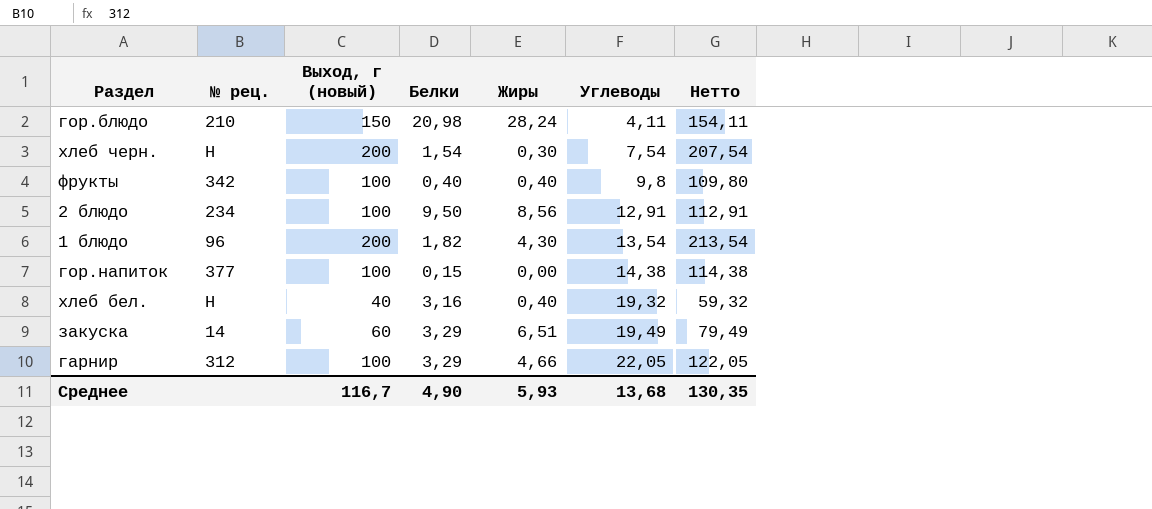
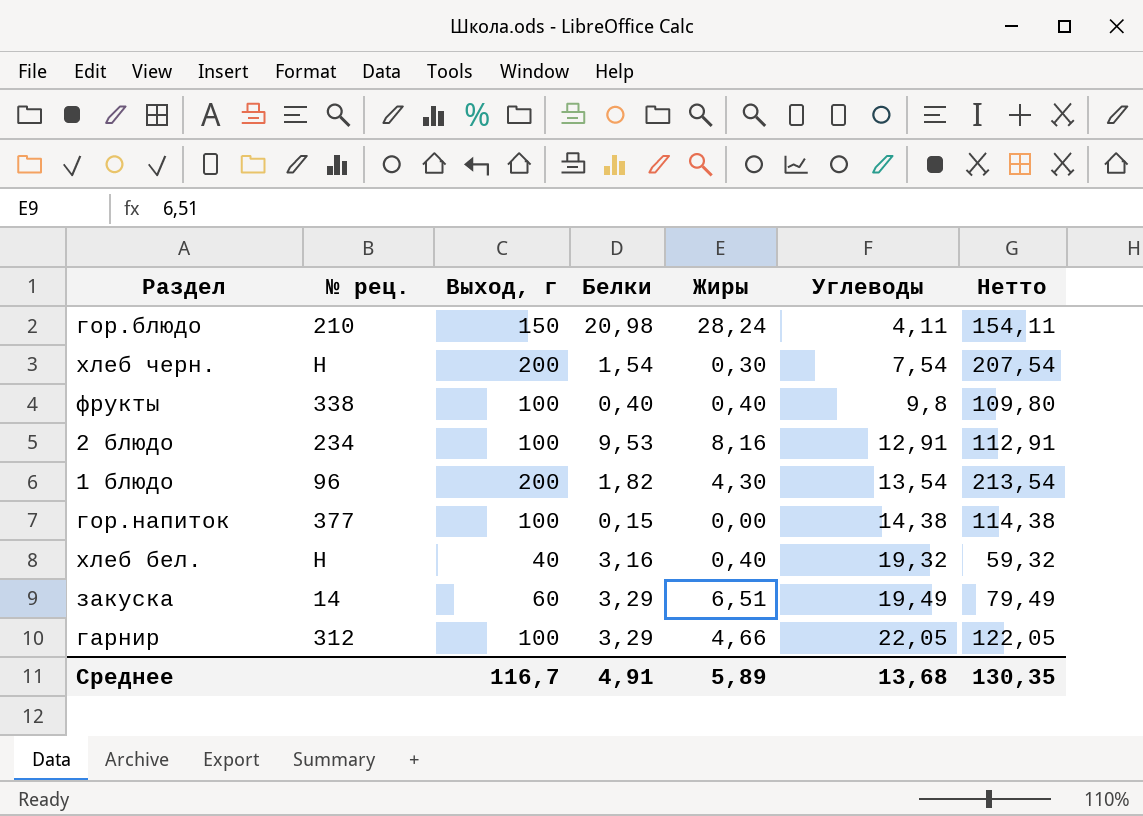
column name: Выход, г (новый) -> Выход, г
фрукты | № рец.: 342 -> 338
2 блюдо | Белки: 9,50 -> 9,53
2 блюдо | Жиры: 8,56 -> 8,16
Среднее | Белки: 4,90 -> 4,91
Среднее | Жиры: 5,93 -> 5,89

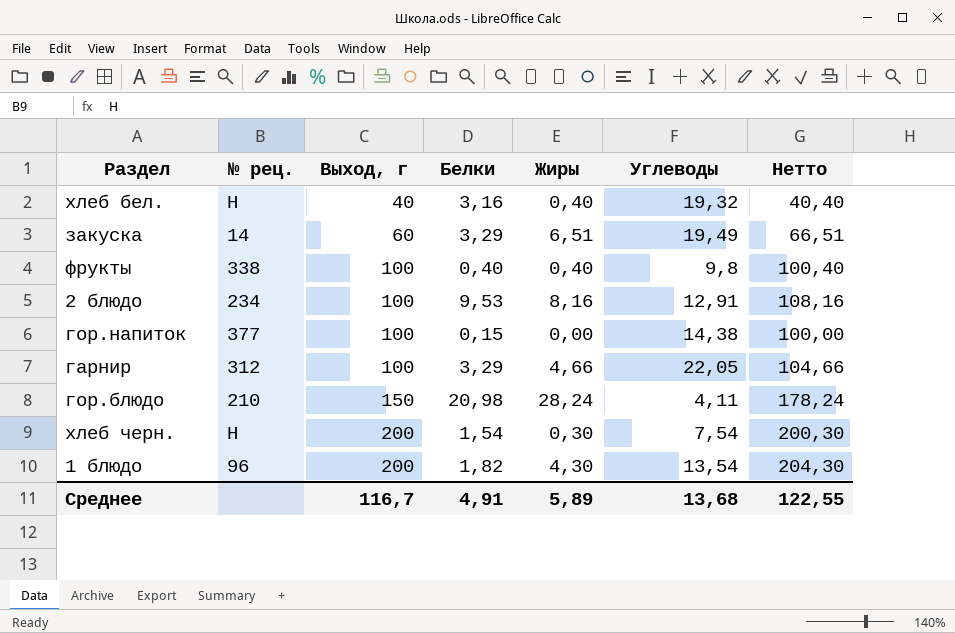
row order: Углеводы ascending -> Выход, г ascending
column Нетто | formula: [Выход, г] + [Углеводы] -> [Выход, г] + [Жиры]
Среднее | Нетто: 130,35 -> 122,55

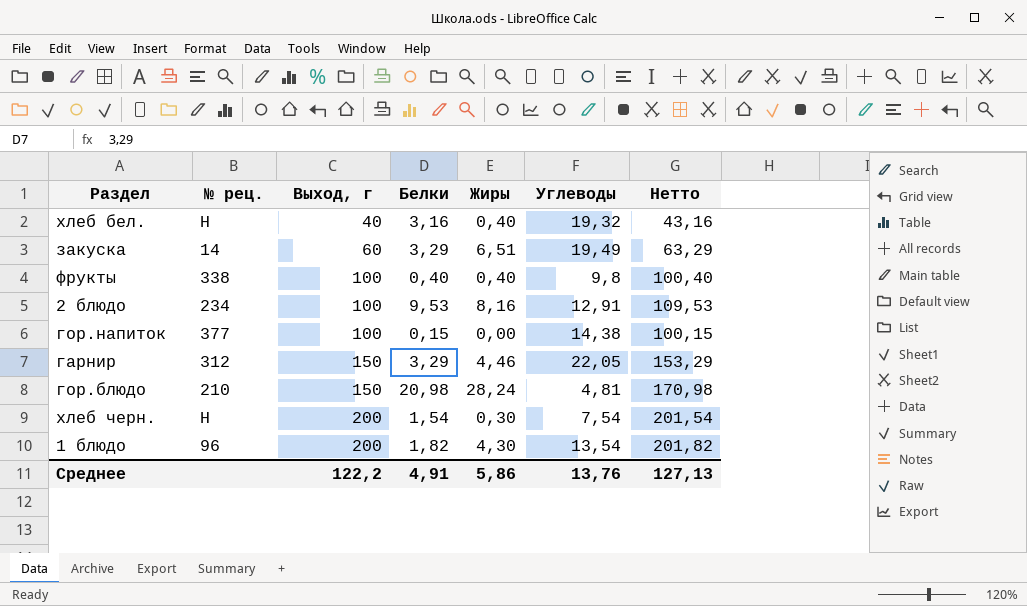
column Нетто | formula: [Выход, г] + [Жиры] -> [Выход, г] + [Белки]
гарнир | Выход, г: 100 -> 150
гарнир | Жиры: 4,66 -> 4,46
гор.блюдо | Углеводы: 4,11 -> 4,81
Среднее | Выход, г: 116,7 -> 122,2
Среднее | Жиры: 5,89 -> 5,86
Среднее | Углеводы: 13,68 -> 13,76
Среднее | Нетто: 122,55 -> 127,13

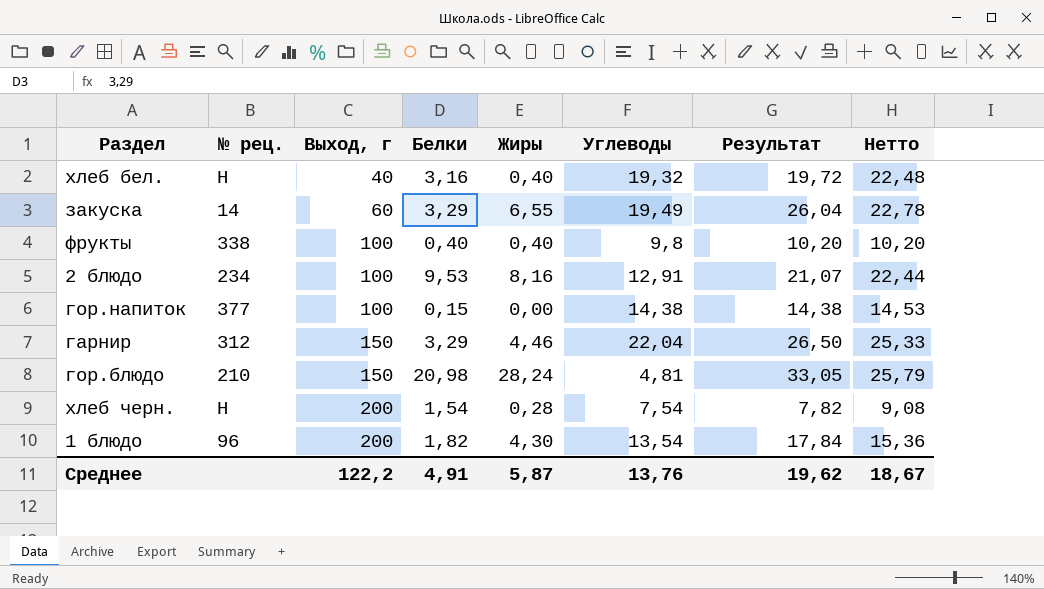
column Результат | formula: none -> [Жиры] + [Углеводы]
column Нетто | formula: [Выход, г] + [Белки] -> [Белки] + [Углеводы]
закуска | Жиры: 6,51 -> 6,55
гарнир | Углеводы: 22,05 -> 22,04
хлеб черн. | Жиры: 0,30 -> 0,28
Среднее | Жиры: 5,86 -> 5,87
Среднее | Нетто: 127,13 -> 18,67

